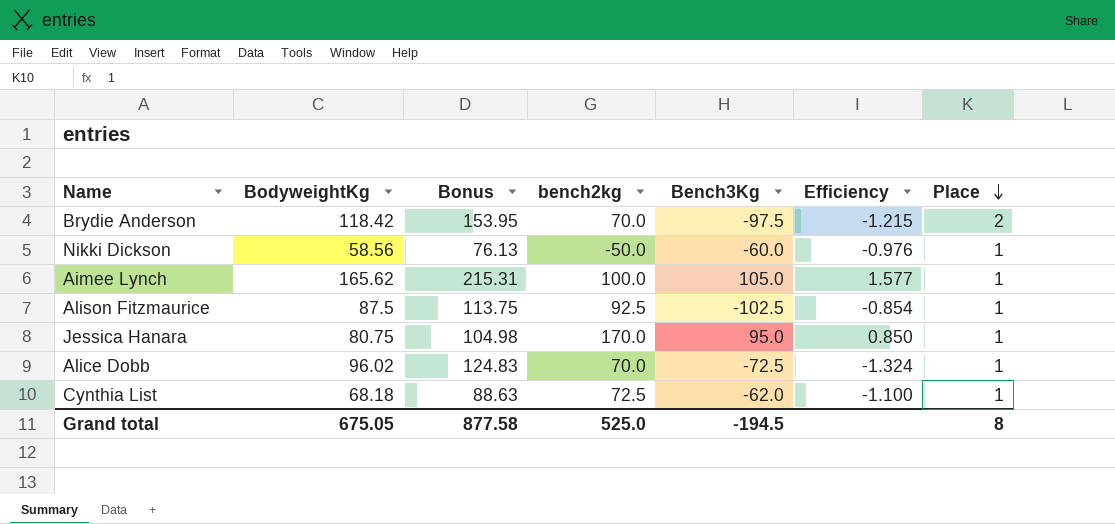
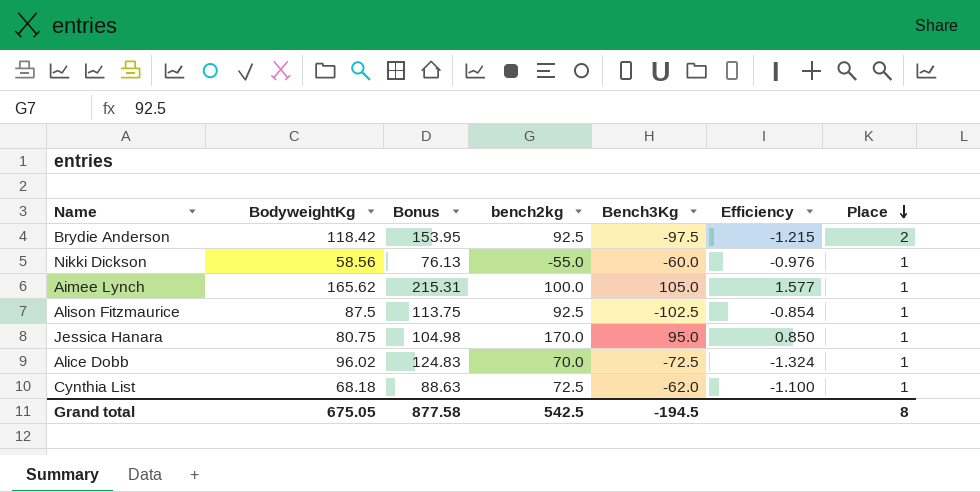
Brydie Anderson | bench2kg: 70.0 -> 92.5
Nikki Dickson | bench2kg: -50.0 -> -55.0
Grand total | bench2kg: 525.0 -> 542.5

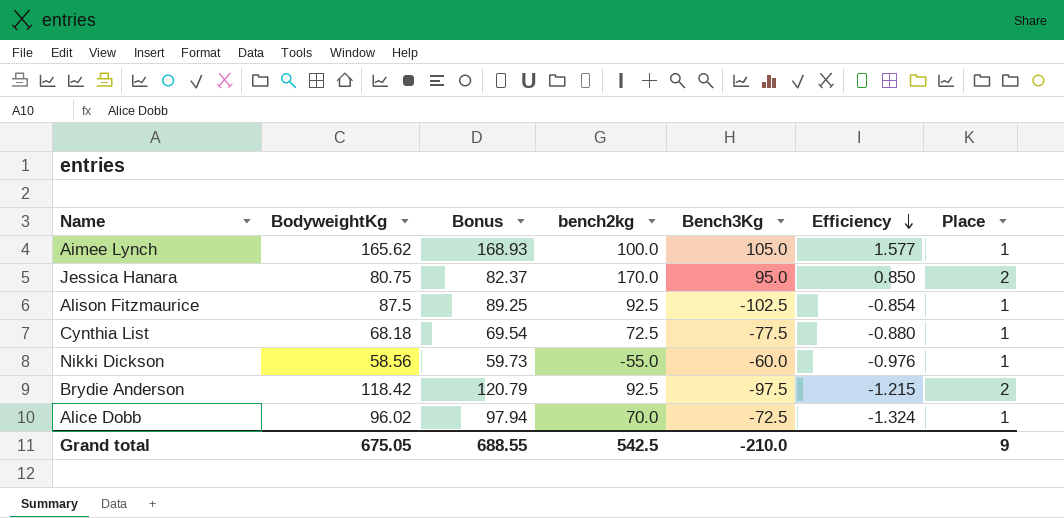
row order: Place descending -> Efficiency descending
column Bonus | formula: [BodyweightKg] * 1.3 -> [BodyweightKg] * 1.02
Jessica Hanara | Place: 1 -> 2
Cynthia List | Bench3Kg: -62.0 -> -77.5
Cynthia List | Efficiency: -1.100 -> -0.880
Grand total | Bonus: 877.58 -> 688.55
Grand total | Bench3Kg: -194.5 -> -210.0
Grand total | Place: 8 -> 9

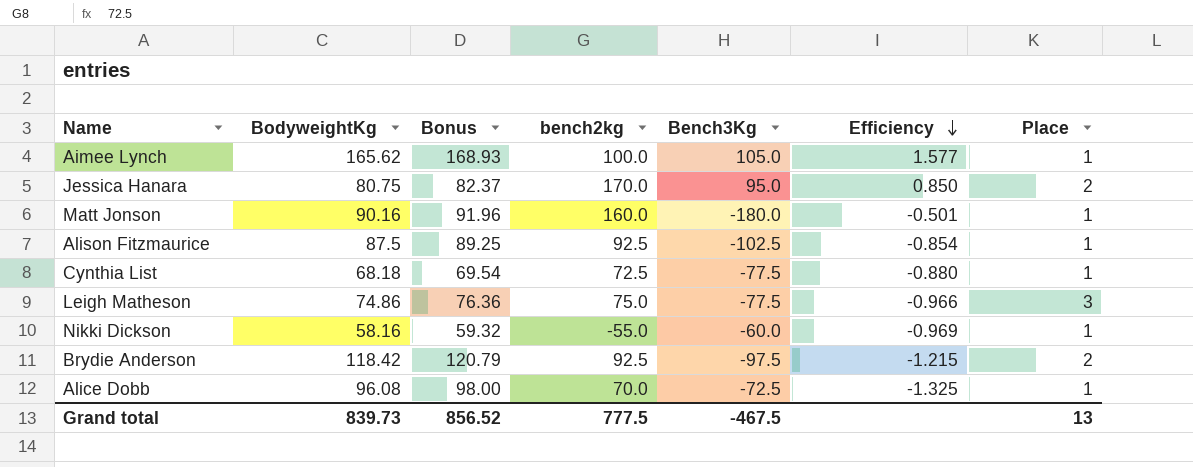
row Matt Jonson: none -> 90.16 | 91.96 | 160.0 | -180.0 | -0.501 | 1
row Leigh Matheson: none -> 74.86 | 76.36 | 75.0 | -77.5 | -0.966 | 3
Nikki Dickson | BodyweightKg: 58.56 -> 58.16
Nikki Dickson | Bonus: 59.73 -> 59.32
Nikki Dickson | Efficiency: -0.976 -> -0.969
Alice Dobb | BodyweightKg: 96.02 -> 96.08
Alice Dobb | Bonus: 97.94 -> 98.00
Alice Dobb | Efficiency: -1.324 -> -1.325
Grand total | BodyweightKg: 675.05 -> 839.73
Grand total | Bonus: 688.55 -> 856.52
Grand total | bench2kg: 542.5 -> 777.5
Grand total | Bench3Kg: -210.0 -> -467.5
Grand total | Place: 9 -> 13

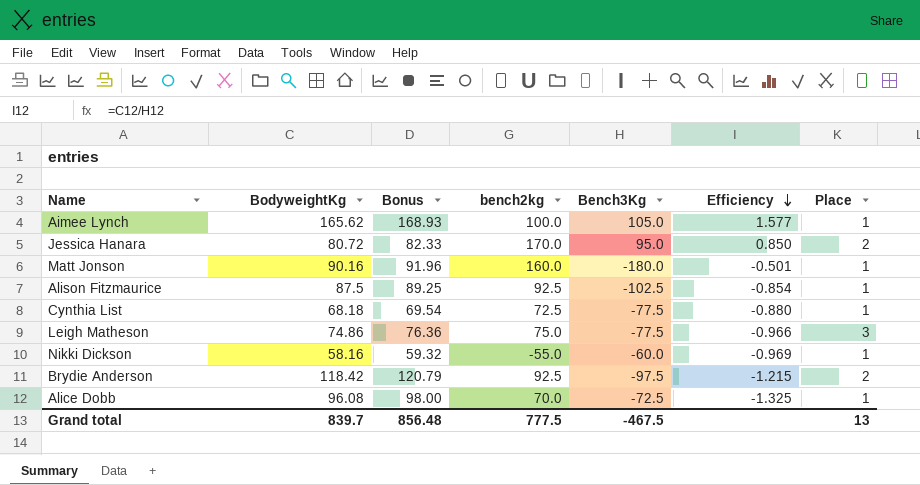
Jessica Hanara | BodyweightKg: 80.75 -> 80.72
Jessica Hanara | Bonus: 82.37 -> 82.33
Grand total | BodyweightKg: 839.73 -> 839.7
Grand total | Bonus: 856.52 -> 856.48

